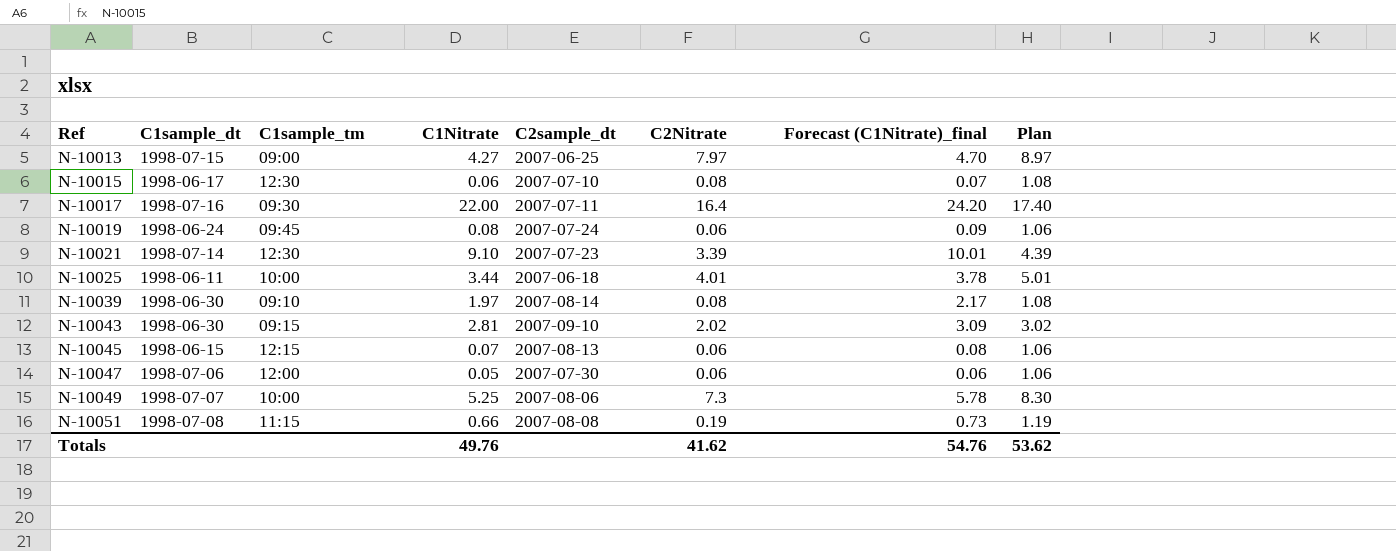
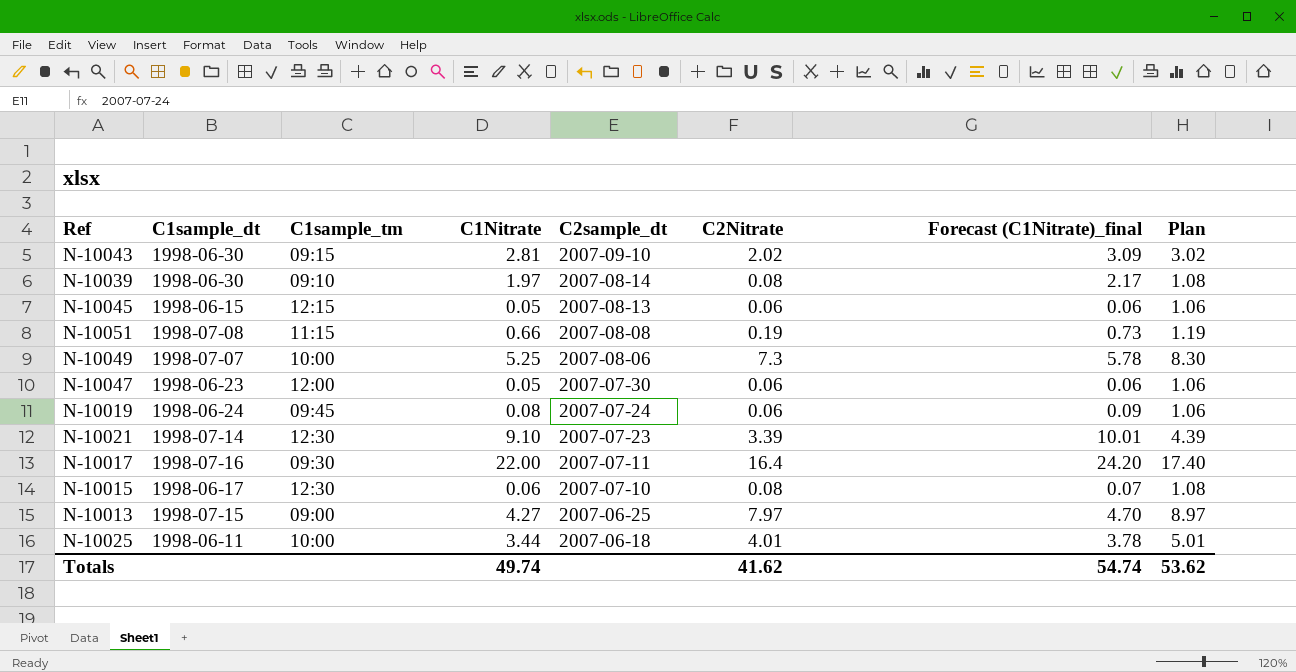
row order: Ref ascending -> C2sample_dt descending
N-10045 | C1Nitrate: 0.07 -> 0.05
N-10045 | Forecast (C1Nitrate)_final: 0.08 -> 0.06
N-10047 | C1sample_dt: 1998-07-06 -> 1998-06-23
Totals | C1Nitrate: 49.76 -> 49.74
Totals | Forecast (C1Nitrate)_final: 54.76 -> 54.74

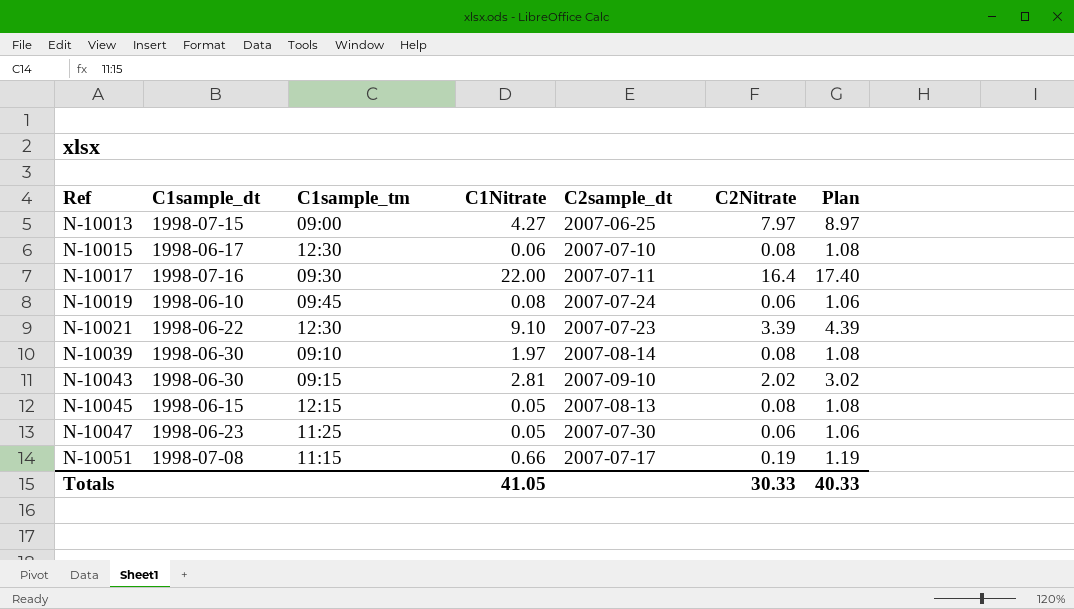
row order: C2sample_dt descending -> Ref ascending
column Forecast (C1Nitrate)_final | formula: [C1Nitrate] * 1.1 -> none
row N-10049: 1998-07-07 | 10:00 | 5.25 | 2007-08-06 | 7.3 | 5.78 | 8.30 -> none
row N-10025: 1998-06-11 | 10:00 | 3.44 | 2007-06-18 | 4.01 | 3.78 | 5.01 -> none
N-10019 | C1sample_dt: 1998-06-24 -> 1998-06-10
N-10021 | C1sample_dt: 1998-07-14 -> 1998-06-22
N-10045 | C2Nitrate: 0.06 -> 0.08
N-10045 | Plan: 1.06 -> 1.08
N-10047 | C1sample_tm: 12:00 -> 11:25
N-10051 | C2sample_dt: 2007-08-08 -> 2007-07-17
Totals | C1Nitrate: 49.74 -> 41.05
Totals | C2Nitrate: 41.62 -> 30.33
Totals | Plan: 53.62 -> 40.33

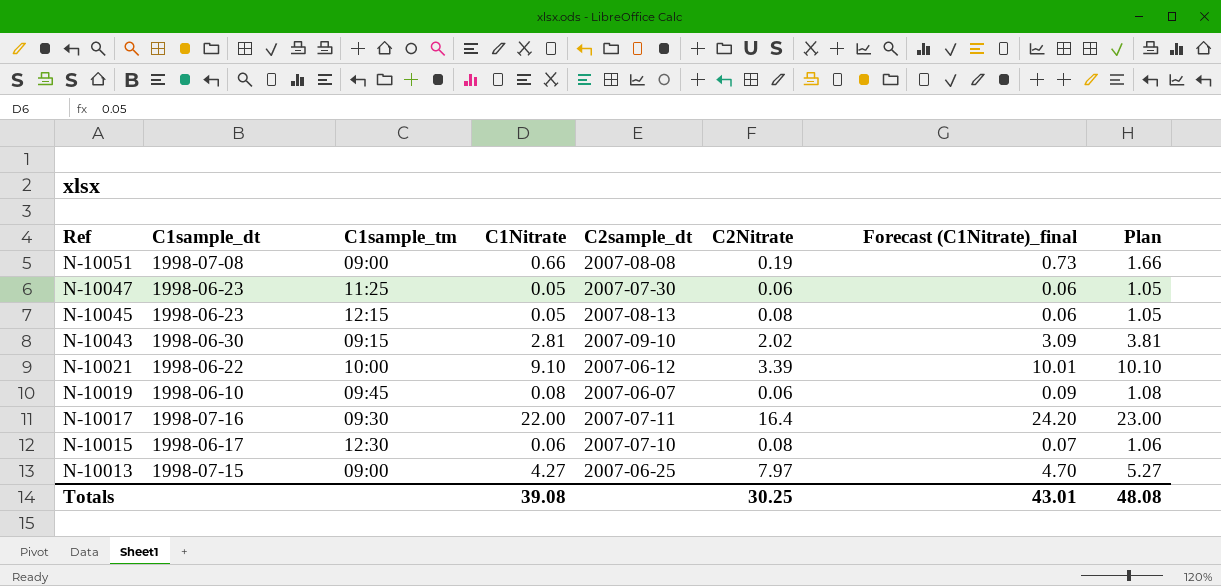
row order: Ref ascending -> Ref descending
column Forecast (C1Nitrate)_final | formula: none -> [C1Nitrate] * 1.1
column Plan | formula: [C2Nitrate] + 1 -> [C1Nitrate] + 1
row N-10039: 1998-06-30 | 09:10 | 1.97 | 2007-08-14 | 0.08 | 1.08 -> none
N-10051 | C1sample_tm: 11:15 -> 09:00
N-10051 | C2sample_dt: 2007-07-17 -> 2007-08-08
N-10045 | C1sample_dt: 1998-06-15 -> 1998-06-23
N-10021 | C1sample_tm: 12:30 -> 10:00
N-10021 | C2sample_dt: 2007-07-23 -> 2007-06-12
N-10019 | C2sample_dt: 2007-07-24 -> 2007-06-07
Totals | C1Nitrate: 41.05 -> 39.08
Totals | C2Nitrate: 30.33 -> 30.25
Totals | Plan: 40.33 -> 48.08

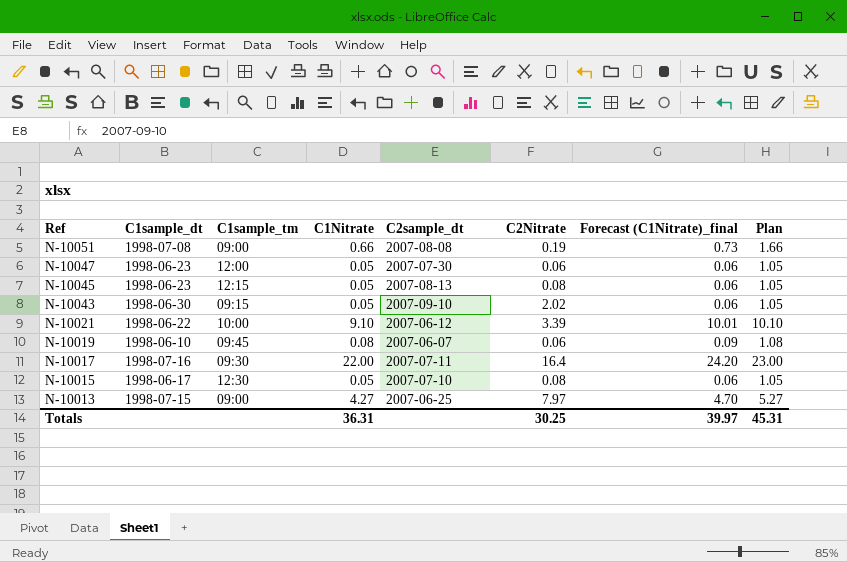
N-10047 | C1sample_tm: 11:25 -> 12:00
N-10043 | C1Nitrate: 2.81 -> 0.05
N-10043 | Forecast (C1Nitrate)_final: 3.09 -> 0.06
N-10043 | Plan: 3.81 -> 1.05
N-10015 | C1Nitrate: 0.06 -> 0.05
N-10015 | Forecast (C1Nitrate)_final: 0.07 -> 0.06
N-10015 | Plan: 1.06 -> 1.05
Totals | C1Nitrate: 39.08 -> 36.31
Totals | Forecast (C1Nitrate)_final: 43.01 -> 39.97
Totals | Plan: 48.08 -> 45.31

